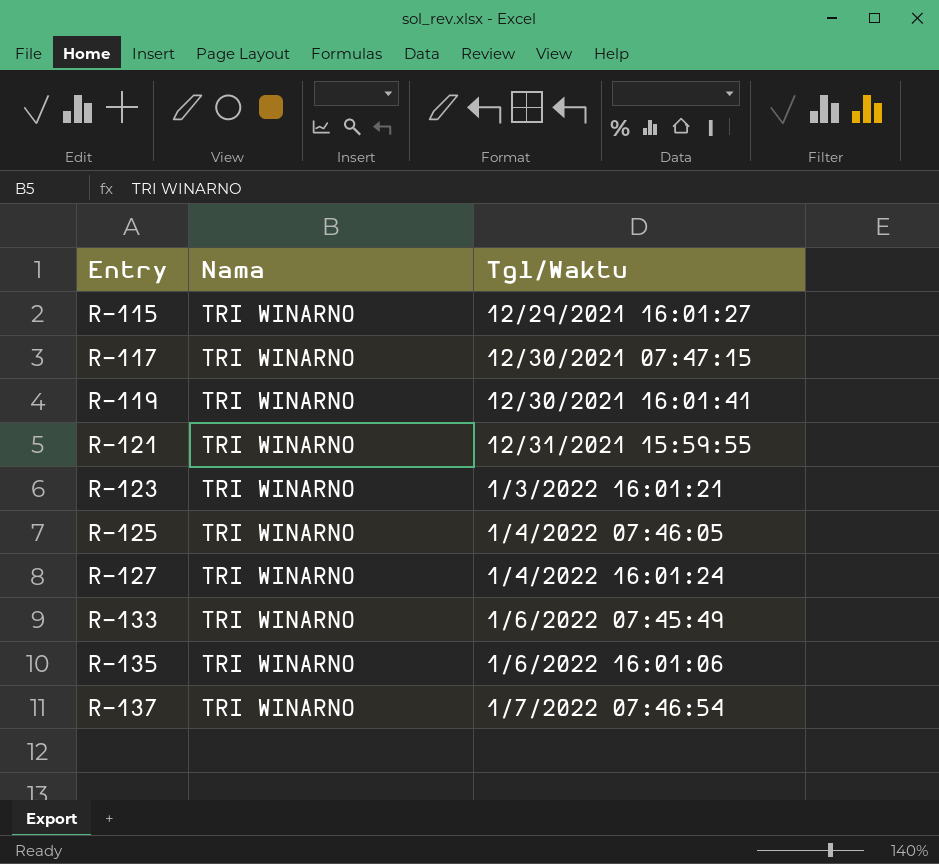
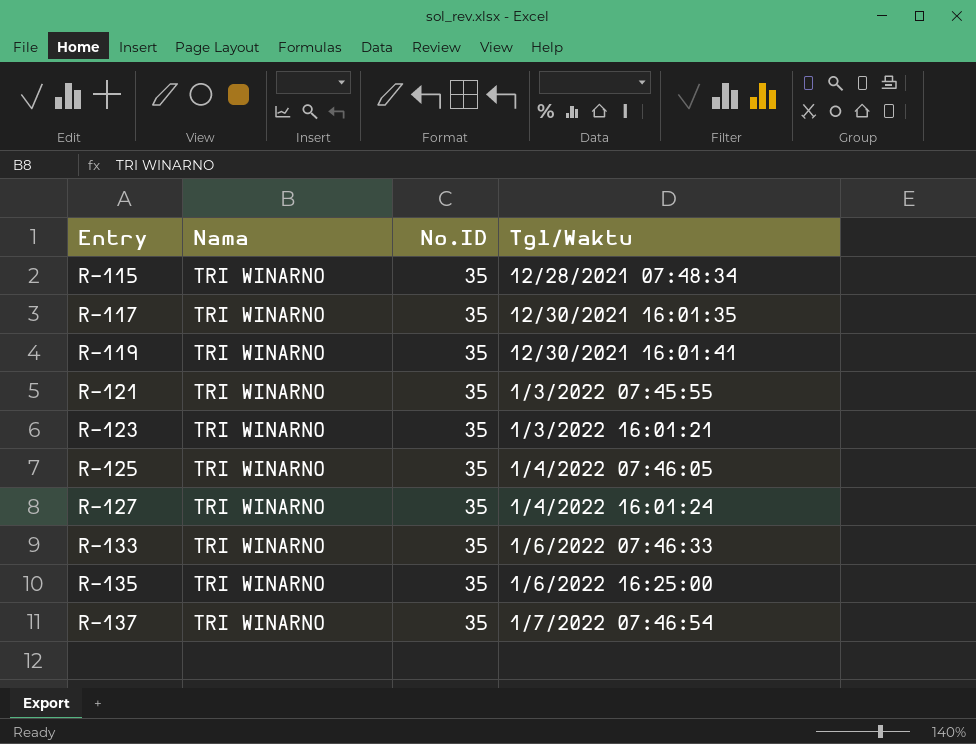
column No.ID | position: none -> 3
R-115 | Tgl/Waktu: 12/29/2021 16:01:27 -> 12/28/2021 07:48:34
R-117 | Tgl/Waktu: 12/30/2021 07:47:15 -> 12/30/2021 16:01:35
R-121 | Tgl/Waktu: 12/31/2021 15:59:55 -> 1/3/2022 07:45:55
R-133 | Tgl/Waktu: 1/6/2022 07:45:49 -> 1/6/2022 07:46:33
R-135 | Tgl/Waktu: 1/6/2022 16:01:06 -> 1/6/2022 16:25:00

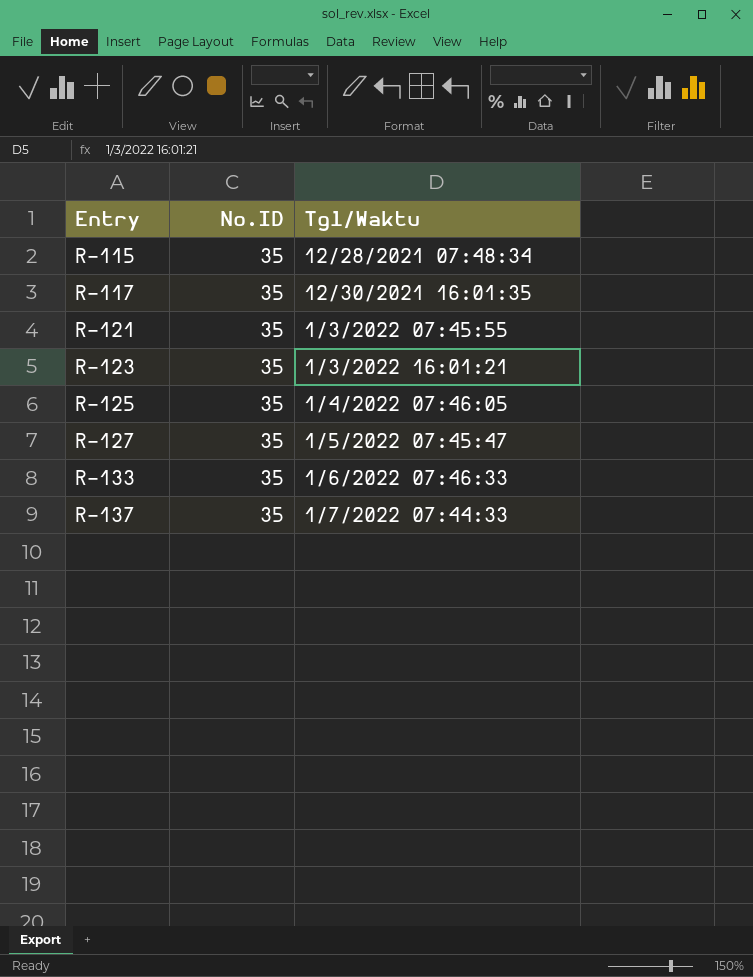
column Nama | position: 2 -> none
row R-119: TRI WINARNO | 35 | 12/30/2021 16:01:41 -> none
row R-135: TRI WINARNO | 35 | 1/6/2022 16:25:00 -> none
R-127 | Tgl/Waktu: 1/4/2022 16:01:24 -> 1/5/2022 07:45:47
R-137 | Tgl/Waktu: 1/7/2022 07:46:54 -> 1/7/2022 07:44:33

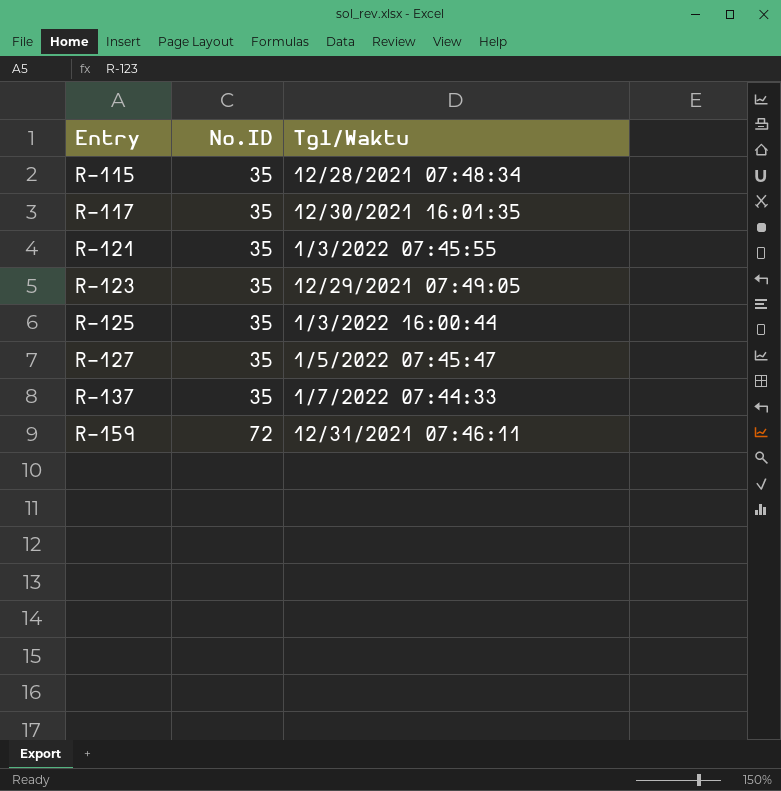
row R-133: 35 | 1/6/2022 07:46:33 -> none
R-123 | Tgl/Waktu: 1/3/2022 16:01:21 -> 12/29/2021 07:49:05
R-125 | Tgl/Waktu: 1/4/2022 07:46:05 -> 1/3/2022 16:00:44
row R-159: none -> 72 | 12/31/2021 07:46:11

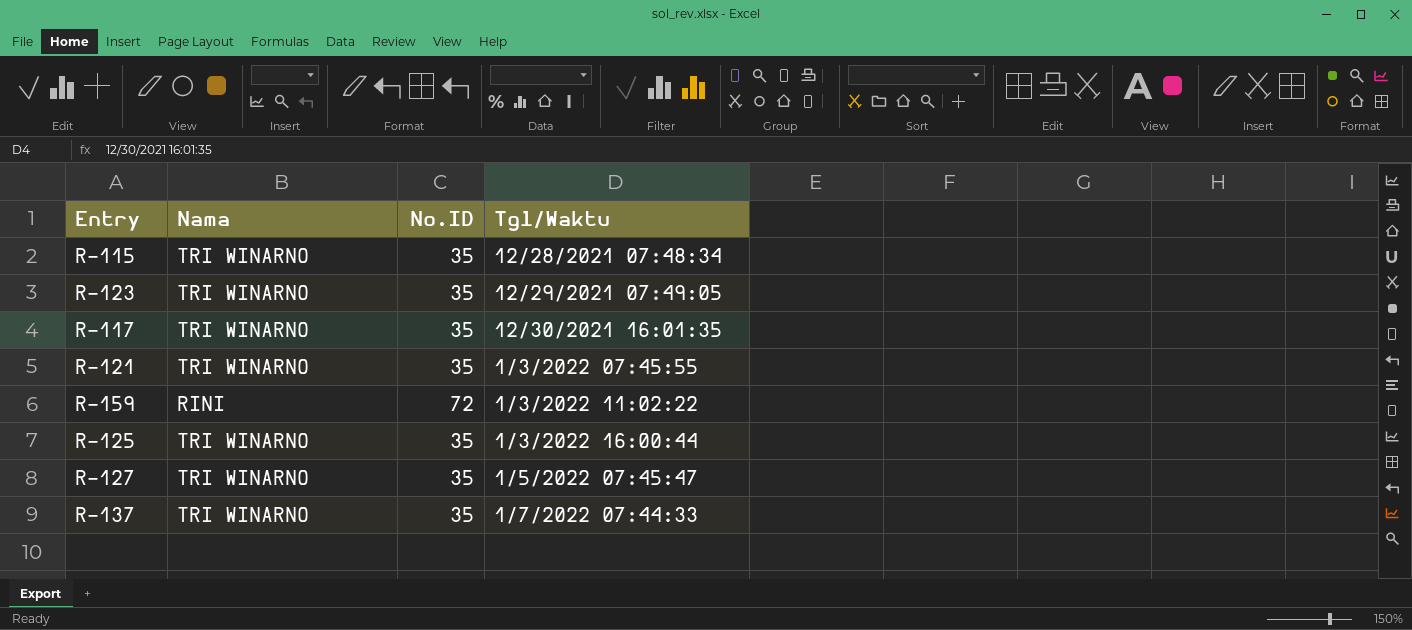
row order: Entry ascending -> Tgl/Waktu ascending
column Nama | position: none -> 2
R-159 | Tgl/Waktu: 12/31/2021 07:46:11 -> 1/3/2022 11:02:22

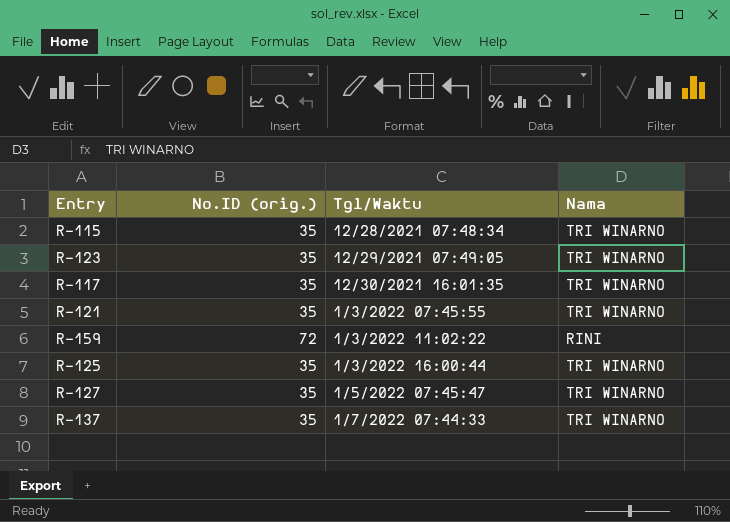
column name: No.ID -> No.ID (orig.)
column Nama | position: 2 -> 4

